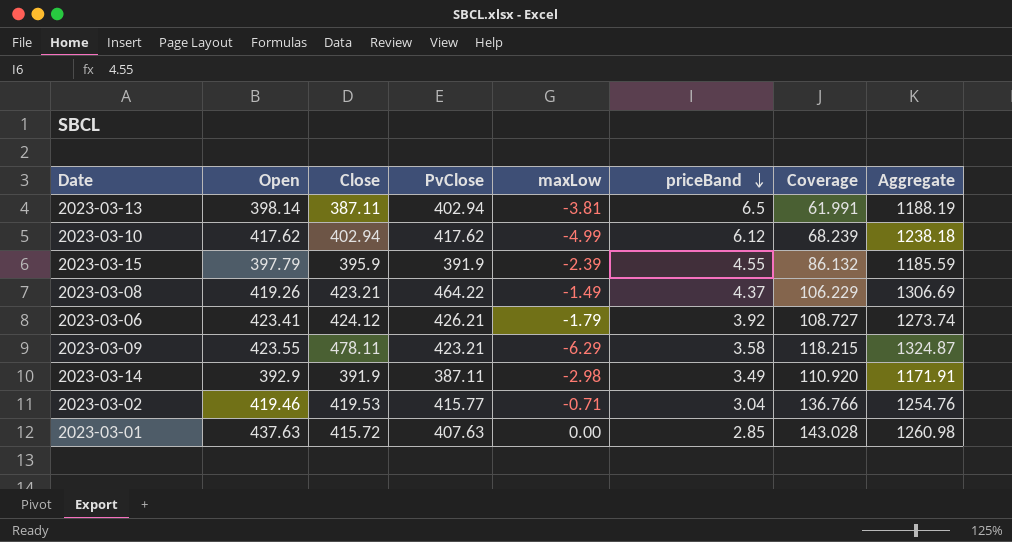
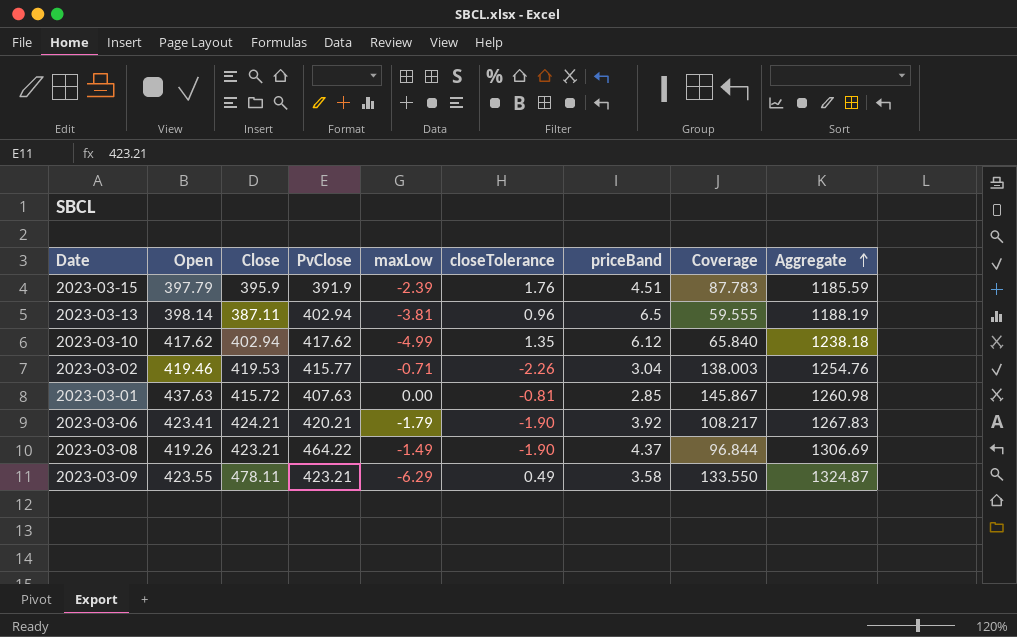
row order: priceBand descending -> Aggregate ascending
column closeTolerance | position: none -> 6
column Coverage | formula: [PvClose] / [priceBand] -> [Close] / [priceBand]
row 2023-03-14: 392.9 | 391.9 | 387.11 | -2.98 | 3.49 | 110.920 | 1171.91 -> none
2023-03-15 | priceBand: 4.55 -> 4.51
2023-03-06 | Close: 424.12 -> 424.21
2023-03-06 | PvClose: 426.21 -> 420.21
2023-03-06 | Aggregate: 1273.74 -> 1267.83

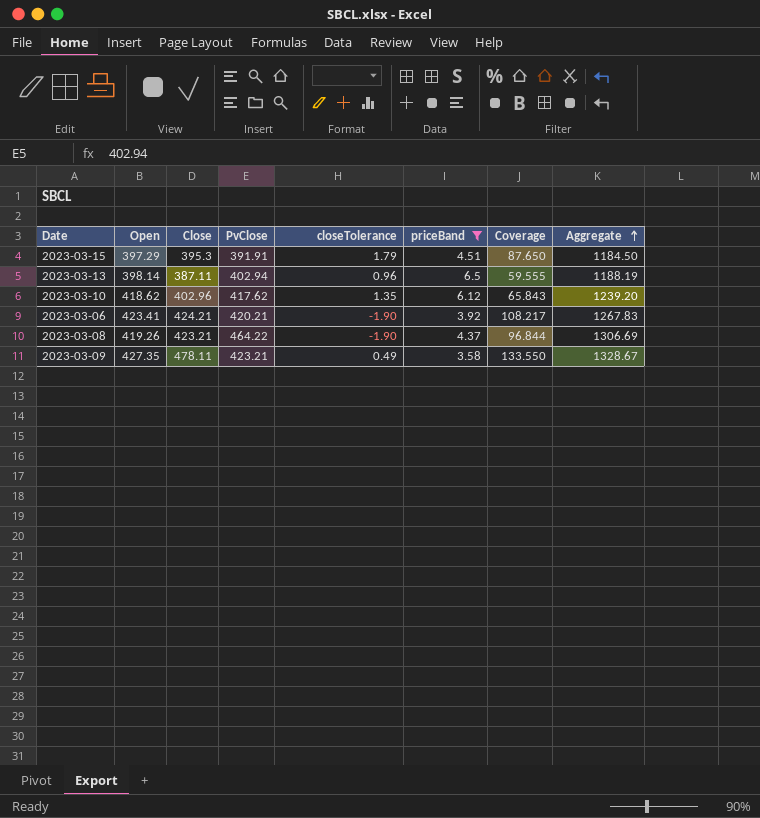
filter: none -> priceBand >= 3.58
column maxLow | position: 5 -> none
2023-03-15 | Open: 397.79 -> 397.29
2023-03-15 | Close: 395.9 -> 395.3
2023-03-15 | PvClose: 391.9 -> 391.91
2023-03-15 | closeTolerance: 1.76 -> 1.79
2023-03-15 | Coverage: 87.783 -> 87.650
2023-03-15 | Aggregate: 1185.59 -> 1184.50
2023-03-10 | Open: 417.62 -> 418.62
2023-03-10 | Close: 402.94 -> 402.96
2023-03-10 | Coverage: 65.840 -> 65.843
2023-03-10 | Aggregate: 1238.18 -> 1239.20
2023-03-09 | Open: 423.55 -> 427.35
2023-03-09 | Aggregate: 1324.87 -> 1328.67

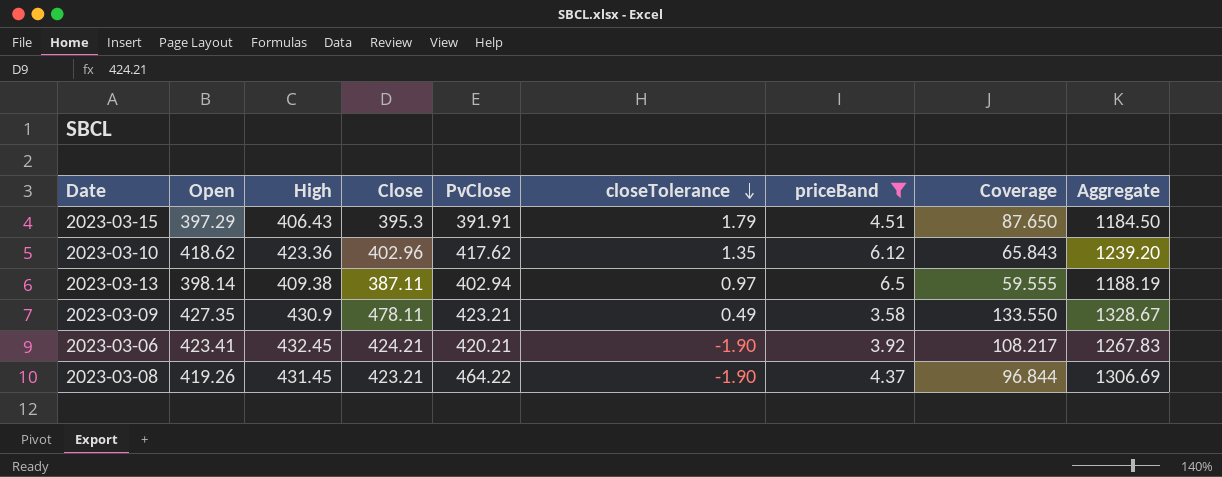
row order: Aggregate ascending -> closeTolerance descending
column High | position: none -> 3
2023-03-13 | closeTolerance: 0.96 -> 0.97

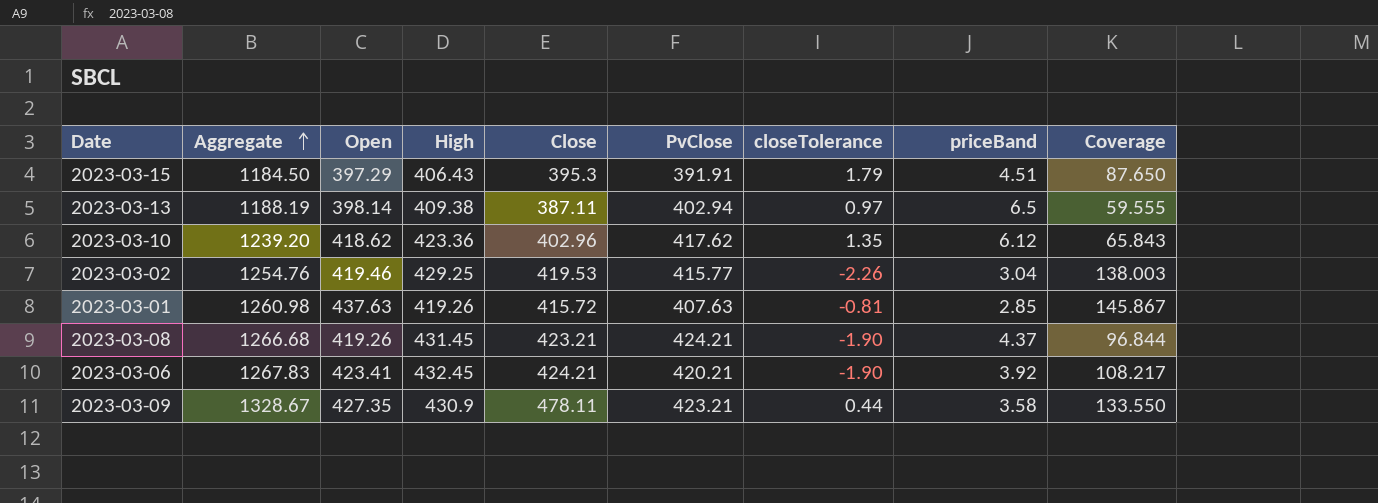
filter: priceBand >= 3.58 -> none
row order: closeTolerance descending -> Aggregate ascending
column Aggregate | position: 9 -> 2
2023-03-08 | Aggregate: 1306.69 -> 1266.68
2023-03-08 | PvClose: 464.22 -> 424.21
2023-03-09 | closeTolerance: 0.49 -> 0.44

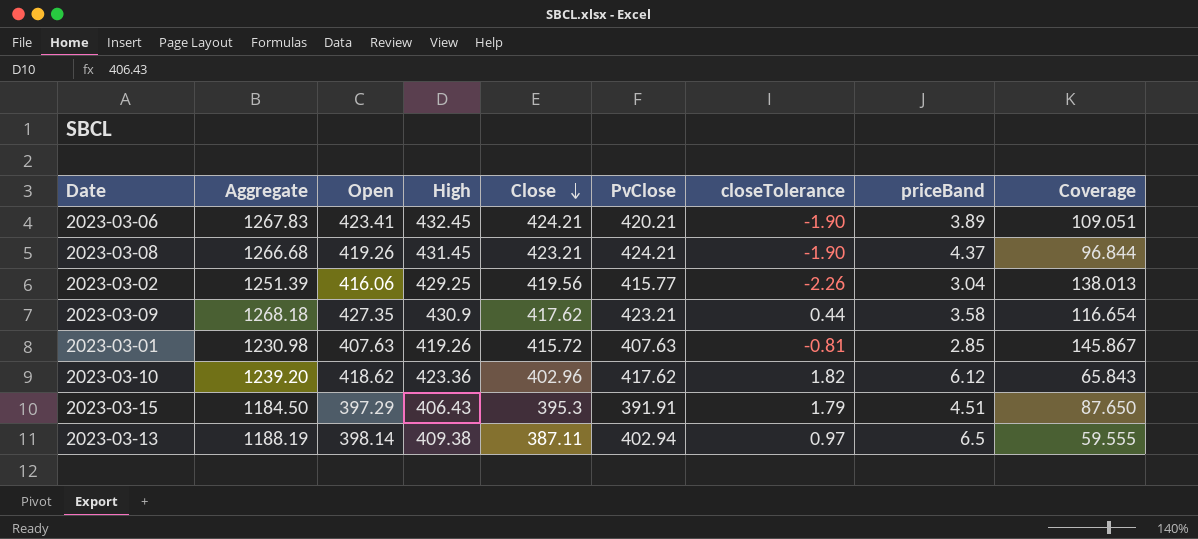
row order: Aggregate ascending -> Close descending
2023-03-06 | priceBand: 3.92 -> 3.89
2023-03-06 | Coverage: 108.217 -> 109.051
2023-03-02 | Aggregate: 1254.76 -> 1251.39
2023-03-02 | Open: 419.46 -> 416.06
2023-03-02 | Close: 419.53 -> 419.56
2023-03-02 | Coverage: 138.003 -> 138.013
2023-03-09 | Aggregate: 1328.67 -> 1268.18
2023-03-09 | Close: 478.11 -> 417.62
2023-03-09 | Coverage: 133.550 -> 116.654
2023-03-01 | Aggregate: 1260.98 -> 1230.98
2023-03-01 | Open: 437.63 -> 407.63
2023-03-10 | closeTolerance: 1.35 -> 1.82

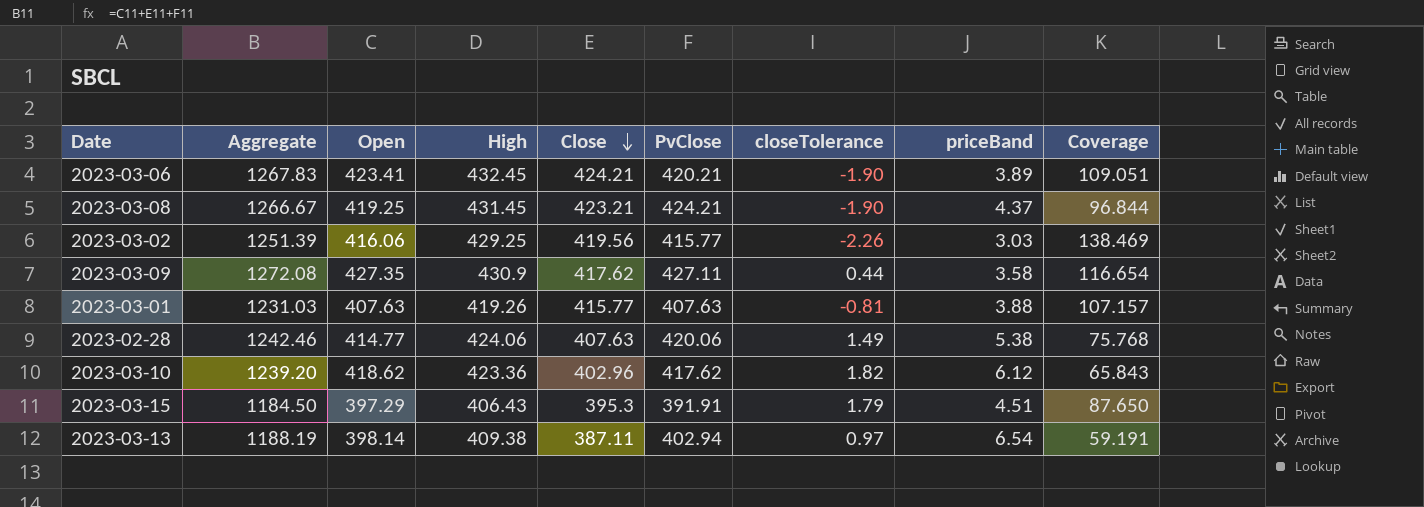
2023-03-08 | Aggregate: 1266.68 -> 1266.67
2023-03-08 | Open: 419.26 -> 419.25
2023-03-02 | priceBand: 3.04 -> 3.03
2023-03-02 | Coverage: 138.013 -> 138.469
2023-03-09 | Aggregate: 1268.18 -> 1272.08
2023-03-09 | PvClose: 423.21 -> 427.11
2023-03-01 | Aggregate: 1230.98 -> 1231.03
2023-03-01 | Close: 415.72 -> 415.77
2023-03-01 | priceBand: 2.85 -> 3.88
2023-03-01 | Coverage: 145.867 -> 107.157
row 2023-02-28: none -> 1242.46 | 414.77 | 424.06 | 407.63 | 420.06 | 1.49 | 5.38 | 75.768
2023-03-13 | priceBand: 6.5 -> 6.54
2023-03-13 | Coverage: 59.555 -> 59.191

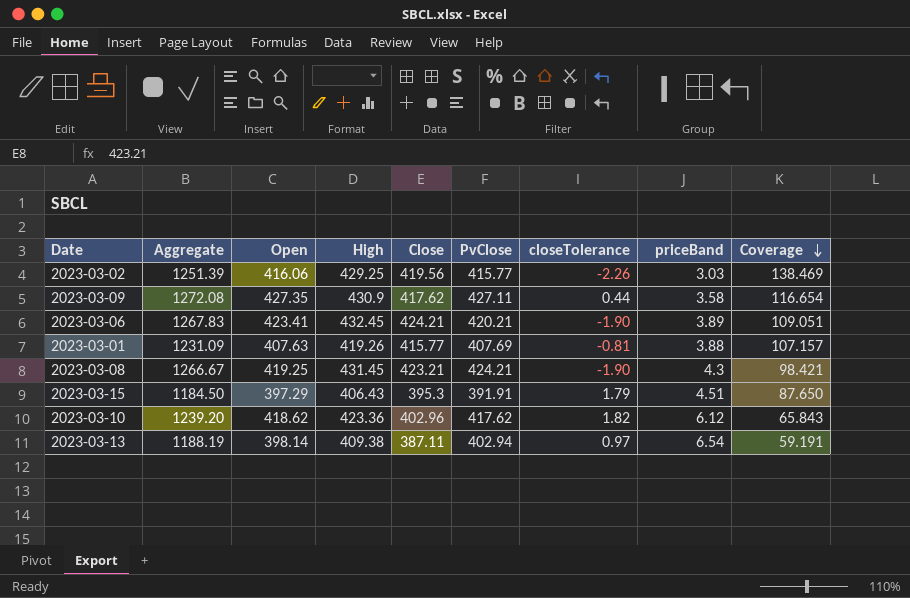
row order: Close descending -> Coverage descending
row 2023-02-28: 1242.46 | 414.77 | 424.06 | 407.63 | 420.06 | 1.49 | 5.38 | 75.768 -> none
2023-03-01 | Aggregate: 1231.03 -> 1231.09
2023-03-01 | PvClose: 407.63 -> 407.69
2023-03-08 | priceBand: 4.37 -> 4.3
2023-03-08 | Coverage: 96.844 -> 98.421

